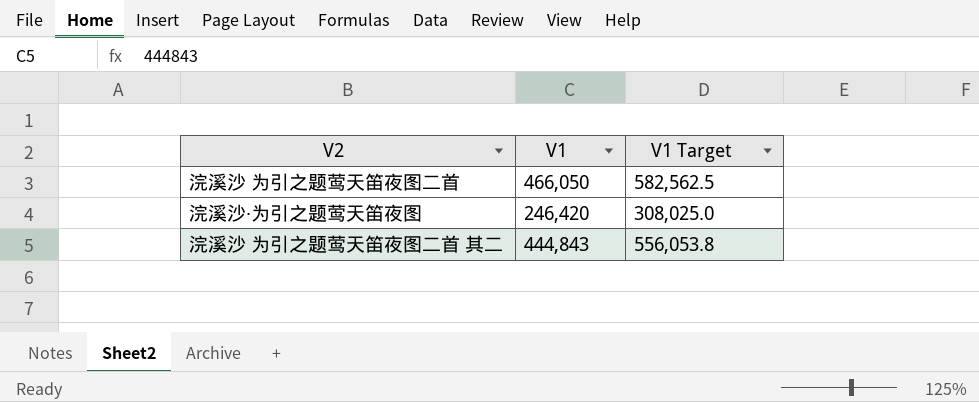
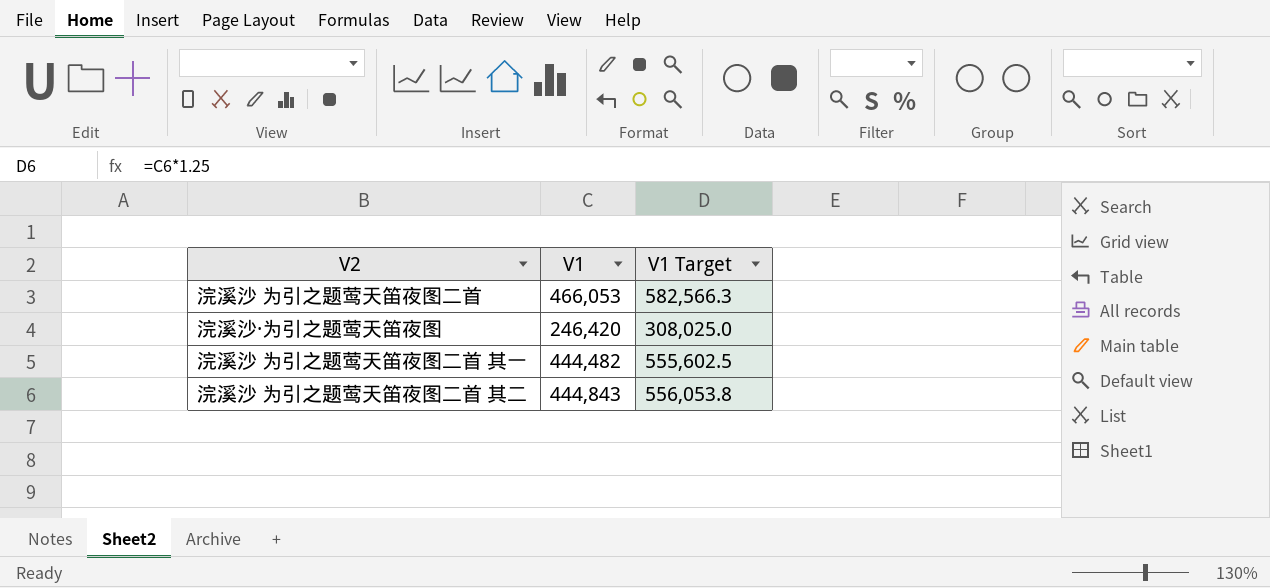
浣溪沙 为引之题莺天笛夜图二首 | V1: 466,050 -> 466,053
浣溪沙 为引之题莺天笛夜图二首 | V1 Target: 582,562.5 -> 582,566.3
row 浣溪沙 为引之题莺天笛夜图二首 其一: none -> 444,482 | 555,602.5

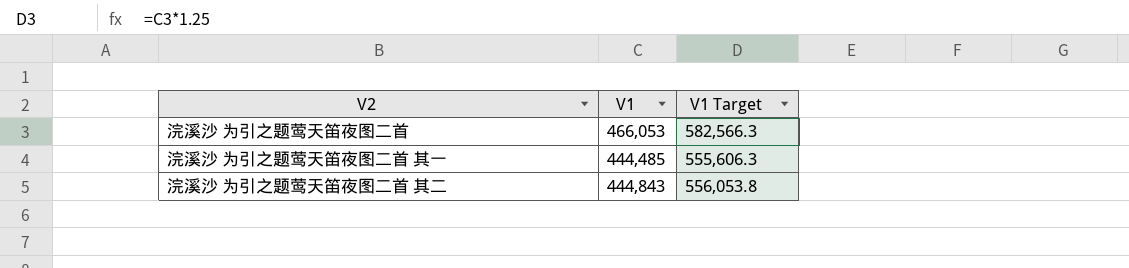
row 浣溪沙·为引之题莺天笛夜图: 246,420 | 308,025.0 -> none
浣溪沙 为引之题莺天笛夜图二首 其一 | V1: 444,482 -> 444,485
浣溪沙 为引之题莺天笛夜图二首 其一 | V1 Target: 555,602.5 -> 555,606.3

